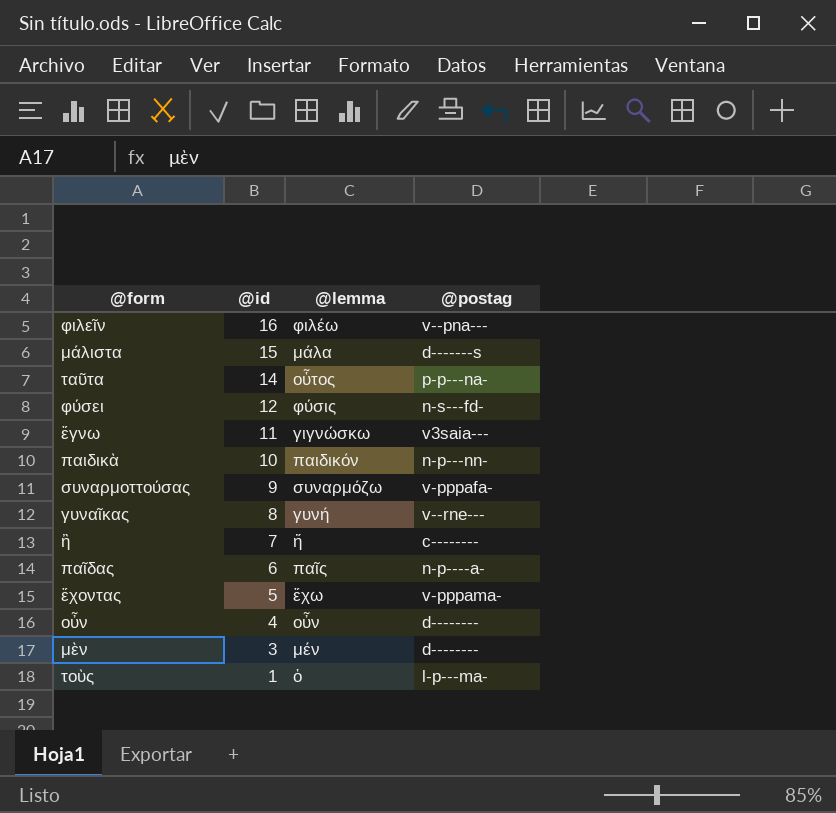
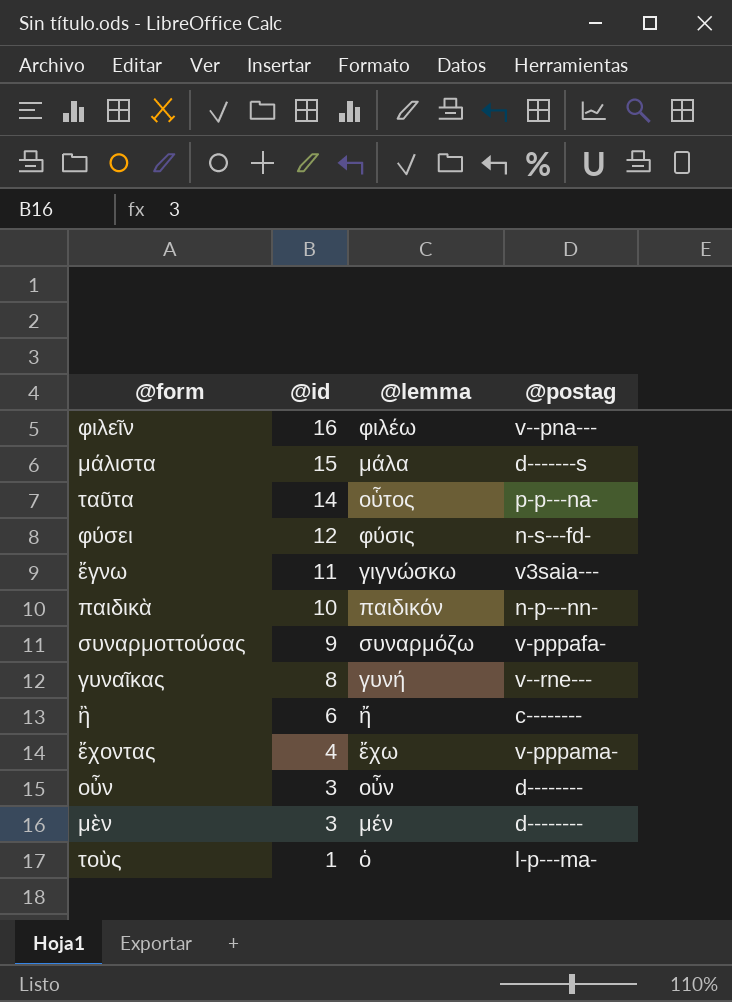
row παῖδας: 6 | παῖς | n-p----a- -> none
ἢ | @id: 7 -> 6
ἔχοντας | @id: 5 -> 4
οὖν | @id: 4 -> 3

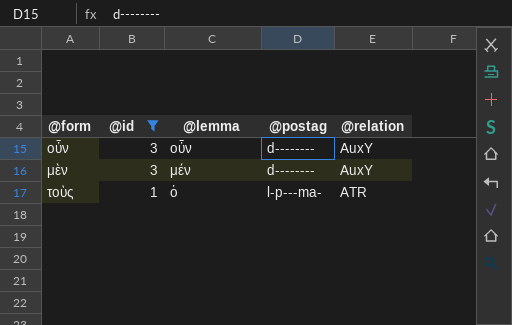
filter: none -> @id <= 3
column @relation | position: none -> 5

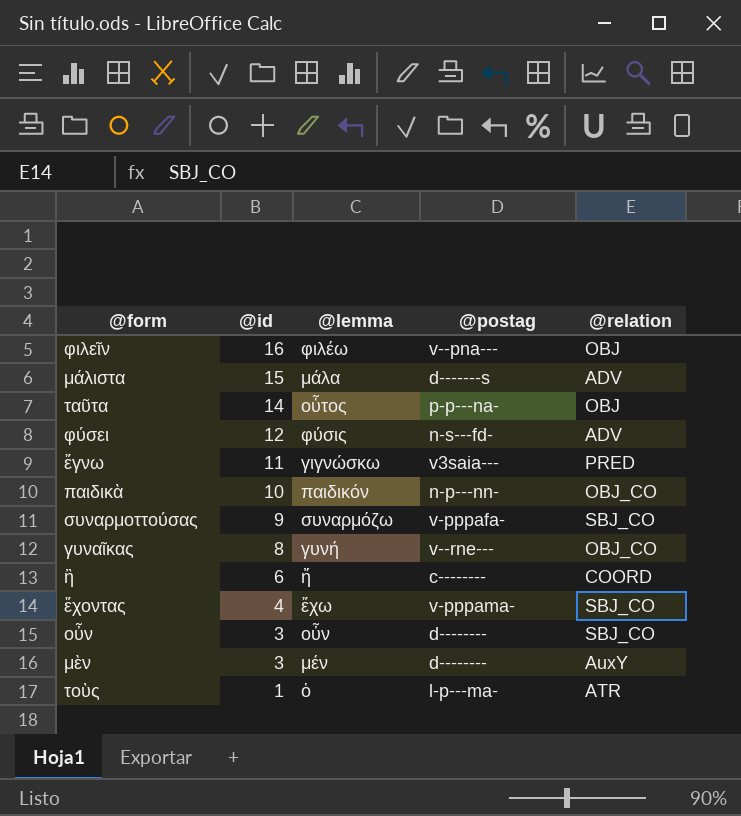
filter: @id <= 3 -> none
οὖν | @relation: AuxY -> SBJ_CO

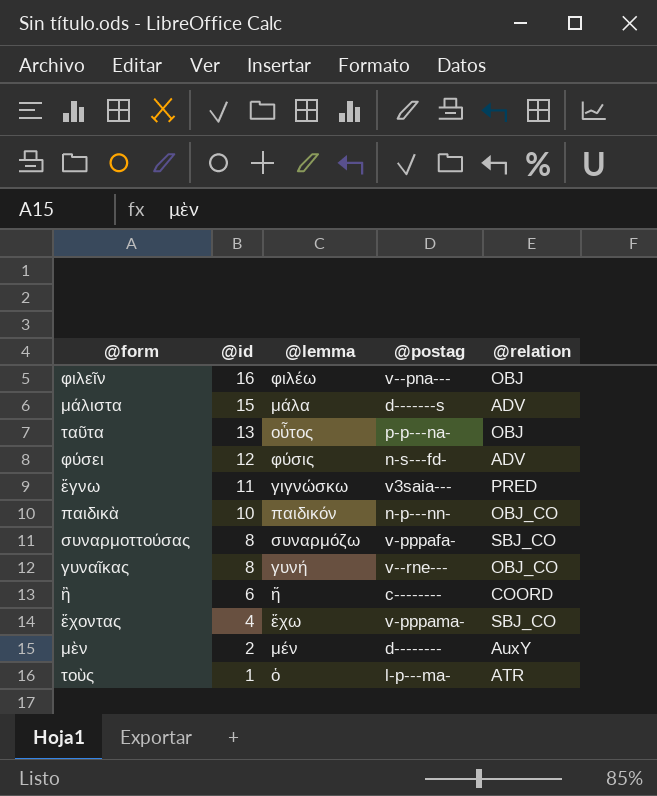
row οὖν: 3 | οὖν | d-------- | SBJ_CO -> none
ταῦτα | @id: 14 -> 13
συναρμοττούσας | @id: 9 -> 8
μὲν | @id: 3 -> 2

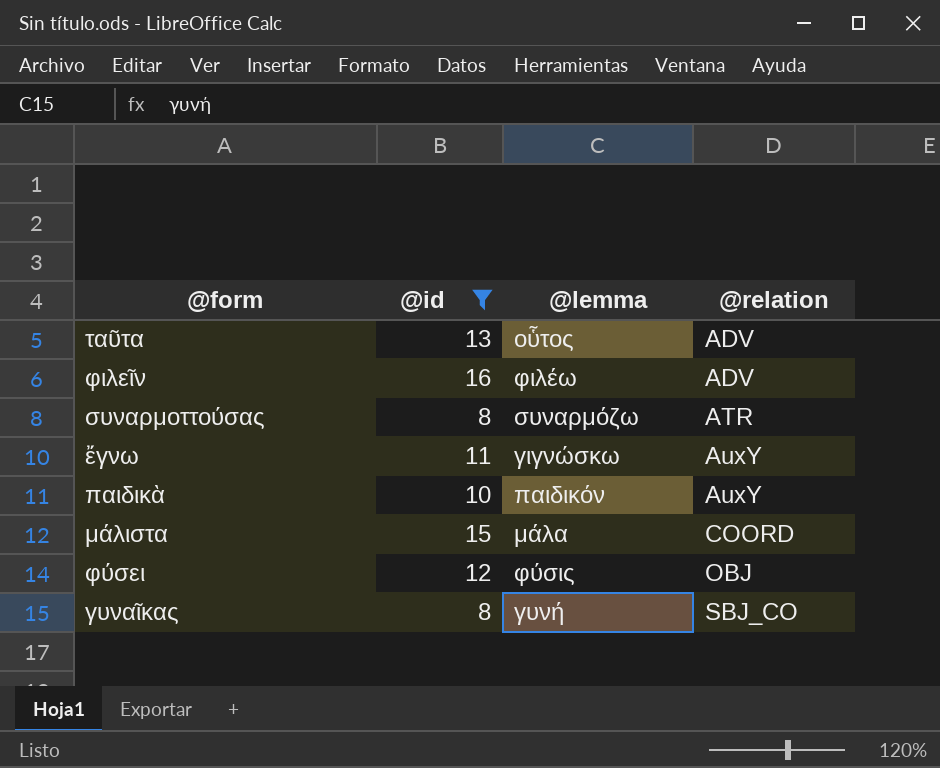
filter: none -> @id >= 8
row order: @id descending -> @relation ascending
column @postag | position: 4 -> none
ταῦτα | @relation: OBJ -> ADV
φιλεῖν | @relation: OBJ -> ADV
συναρμοττούσας | @relation: SBJ_CO -> ATR
ἔγνω | @relation: PRED -> AuxY
παιδικὰ | @relation: OBJ_CO -> AuxY
μάλιστα | @relation: ADV -> COORD
φύσει | @relation: ADV -> OBJ
γυναῖκας | @relation: OBJ_CO -> SBJ_CO

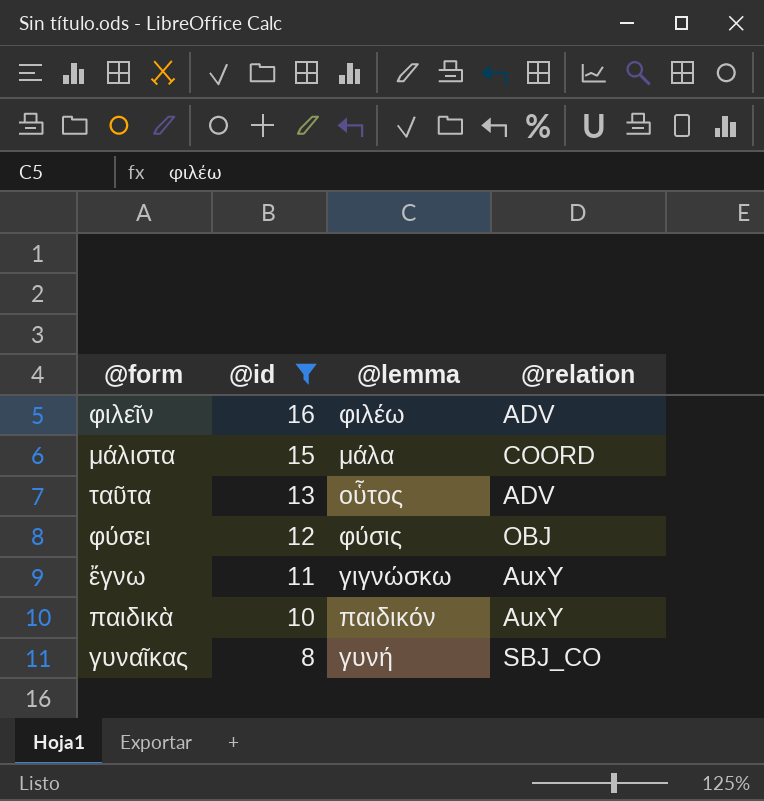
row order: @relation ascending -> @id descending
row συναρμοττούσας: 8 | συναρμόζω | ATR -> none

